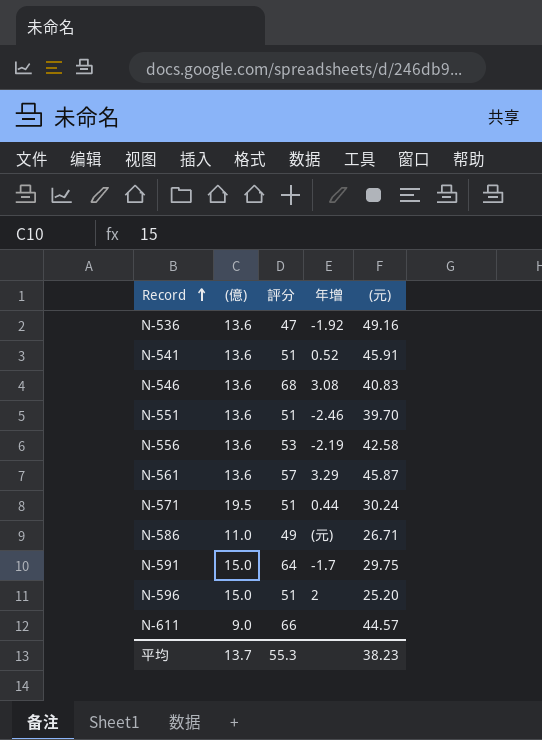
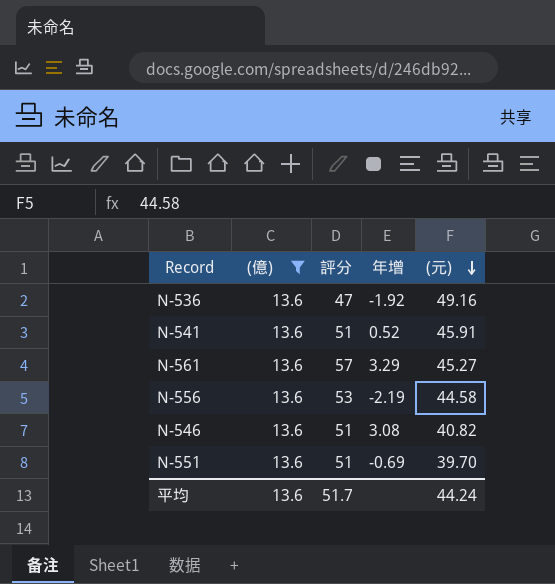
filter: none -> (億) = 13.6
row order: Record ascending -> (元) descending
N-561 | (元): 45.87 -> 45.27
N-556 | (元): 42.58 -> 44.58
N-546 | 評分: 68 -> 51
N-546 | (元): 40.83 -> 40.82
N-551 | 年增: -2.46 -> -0.69
平均 | (億): 13.7 -> 13.6
平均 | 評分: 55.3 -> 51.7
平均 | (元): 38.23 -> 44.24

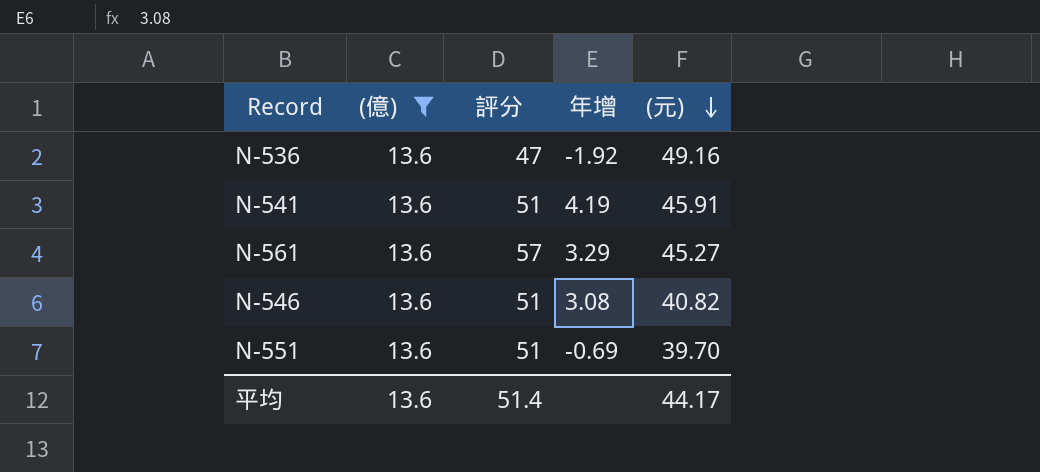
row N-556: 13.6 | 53 | -2.19 | 44.58 -> none
N-541 | 年增: 0.52 -> 4.19
平均 | 評分: 51.7 -> 51.4
平均 | (元): 44.24 -> 44.17

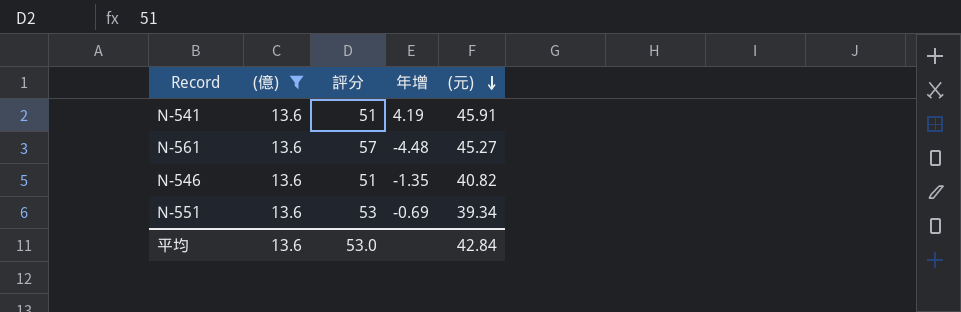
row N-536: 13.6 | 47 | -1.92 | 49.16 -> none
N-561 | 年增: 3.29 -> -4.48
N-546 | 年增: 3.08 -> -1.35
N-551 | 評分: 51 -> 53
N-551 | (元): 39.70 -> 39.34
平均 | 評分: 51.4 -> 53.0
平均 | (元): 44.17 -> 42.84

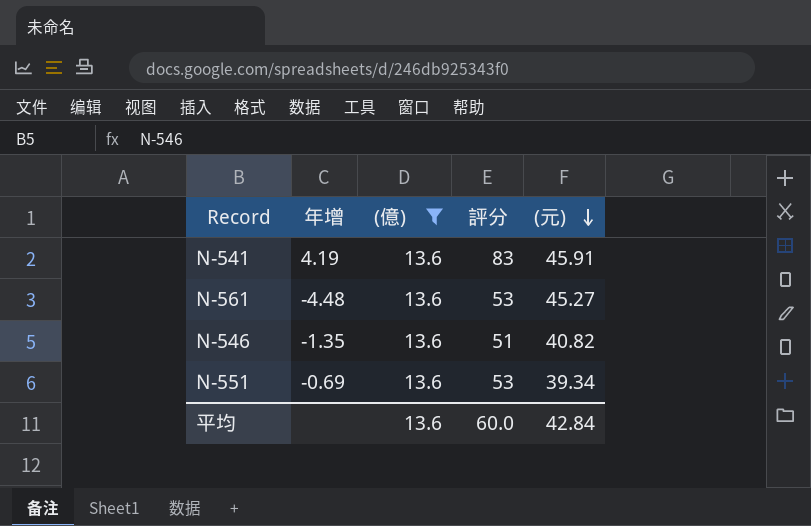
column 年增 | position: 4 -> 2
N-541 | 評分: 51 -> 83
N-561 | 評分: 57 -> 53
平均 | 評分: 53.0 -> 60.0

